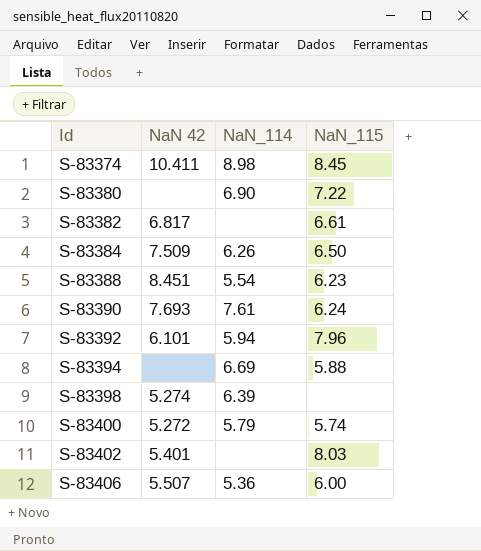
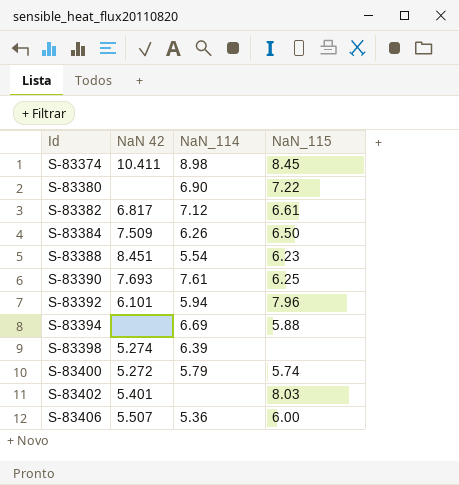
S-83382 | NaN_114: none -> 7.12
S-83390 | NaN_115: 6.24 -> 6.25

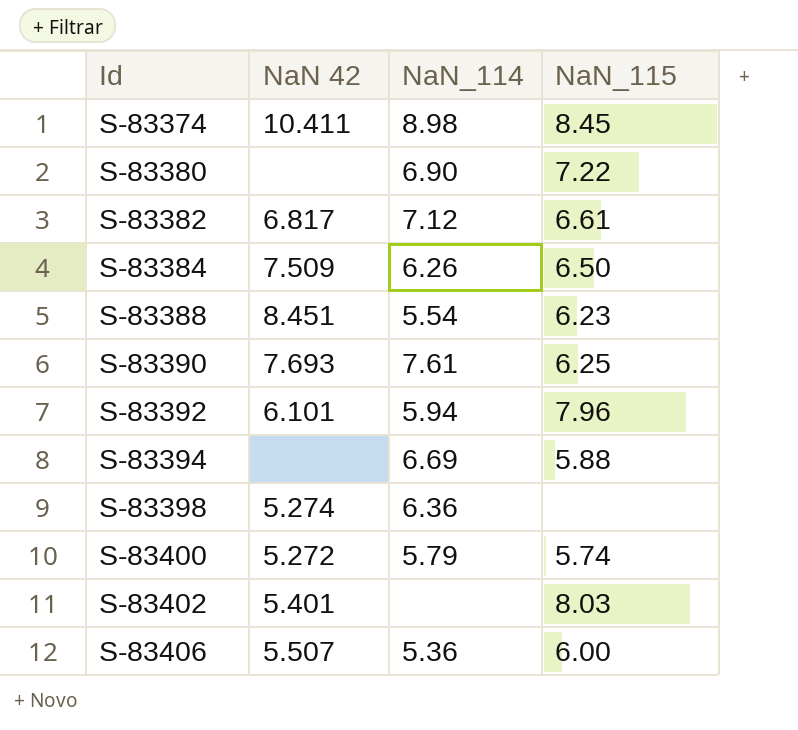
S-83398 | NaN_114: 6.39 -> 6.36

